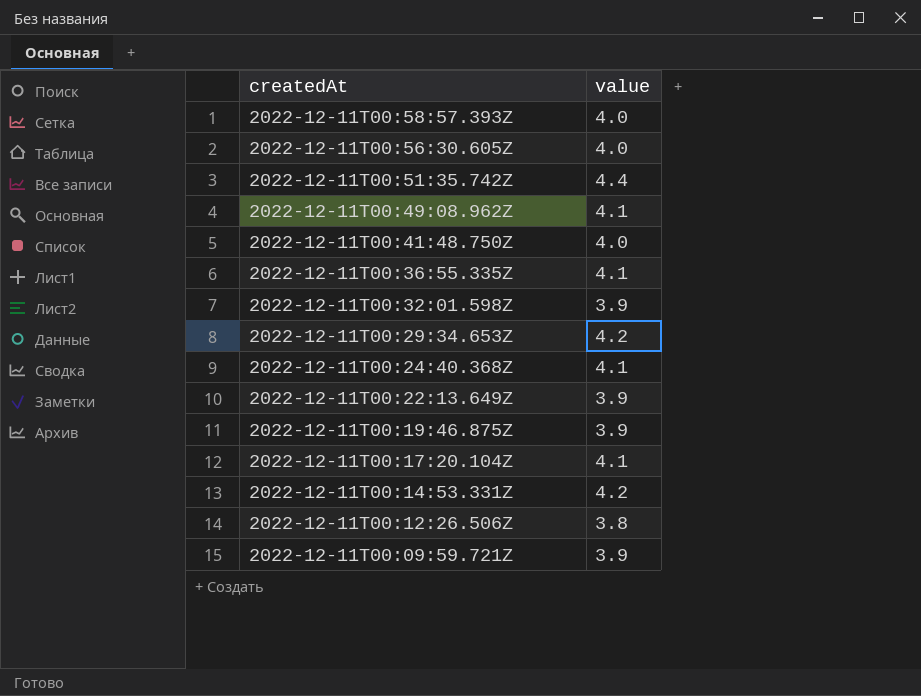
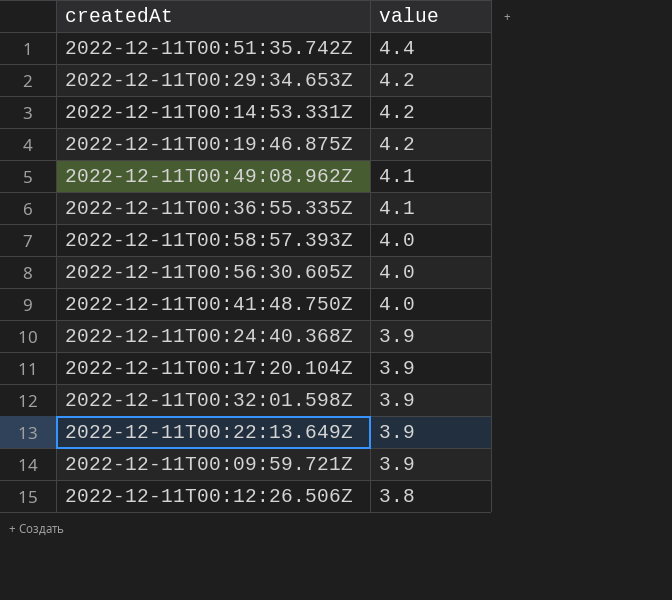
row order: createdAt descending -> value descending
2022-12-11T00:19:46.875Z | value: 3.9 -> 4.2
2022-12-11T00:24:40.368Z | value: 4.1 -> 3.9
2022-12-11T00:17:20.104Z | value: 4.1 -> 3.9

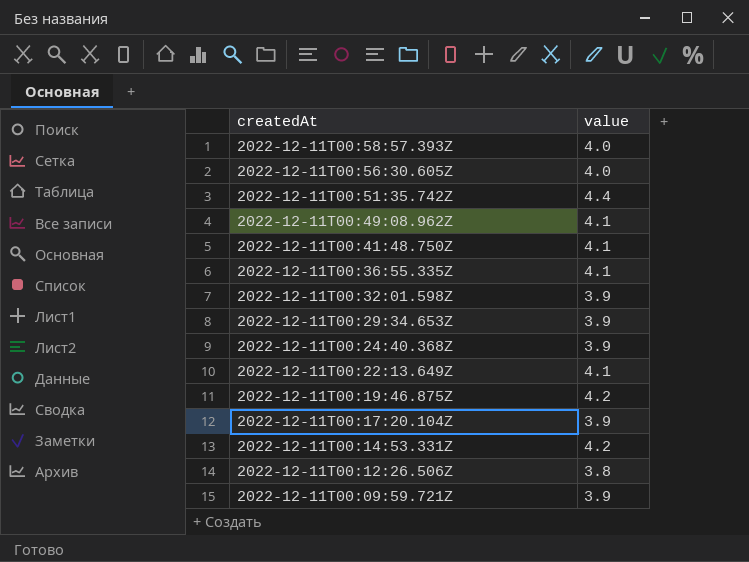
row order: value descending -> createdAt descending
2022-12-11T00:41:48.750Z | value: 4.0 -> 4.1
2022-12-11T00:29:34.653Z | value: 4.2 -> 3.9
2022-12-11T00:22:13.649Z | value: 3.9 -> 4.1

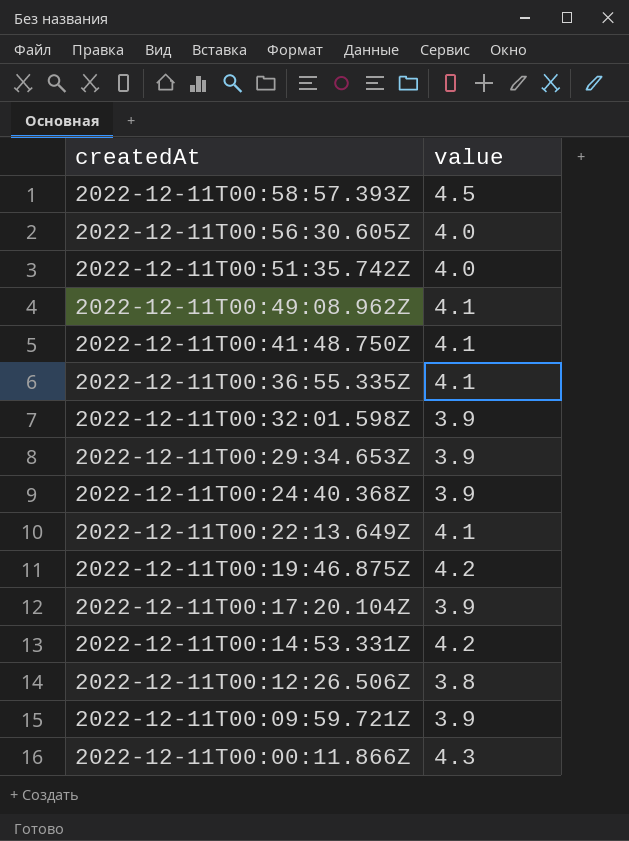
2022-12-11T00:58:57.393Z | value: 4.0 -> 4.5
2022-12-11T00:51:35.742Z | value: 4.4 -> 4.0
row 2022-12-11T00:00:11.866Z: none -> 4.3

